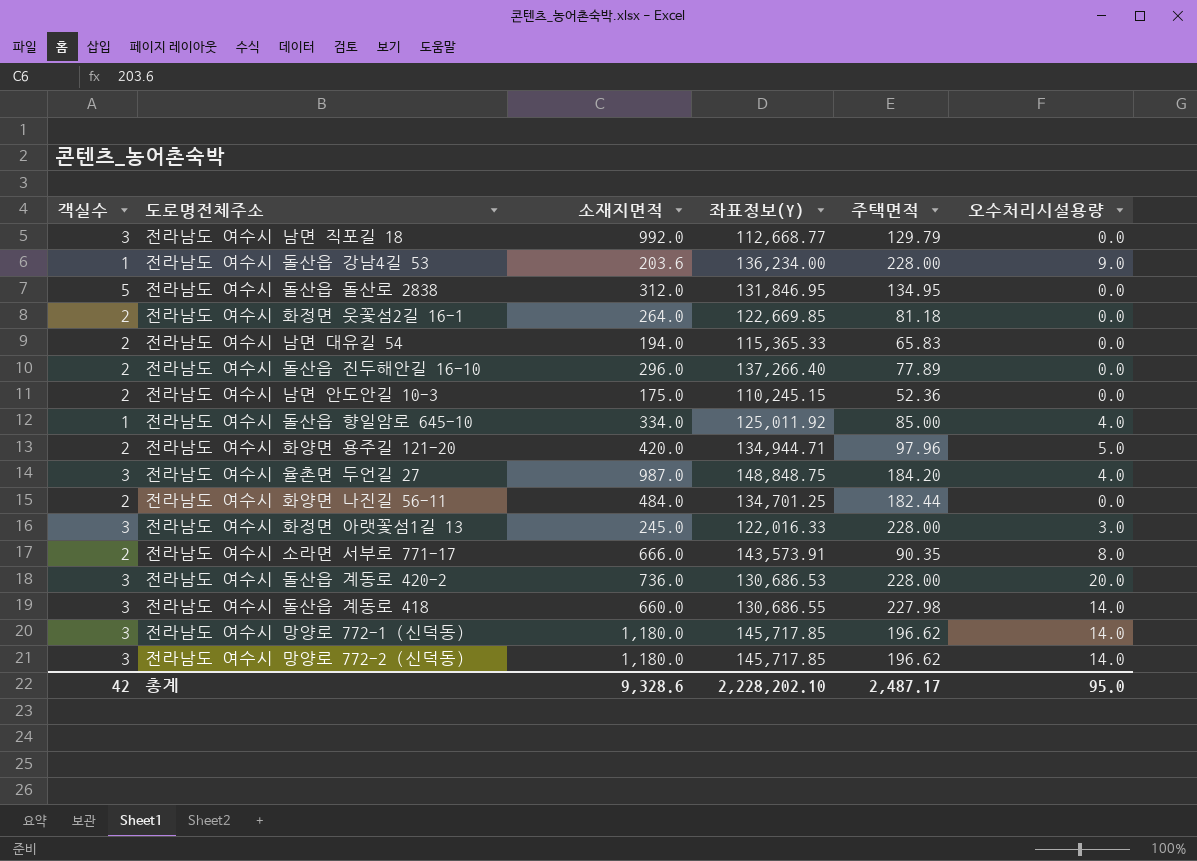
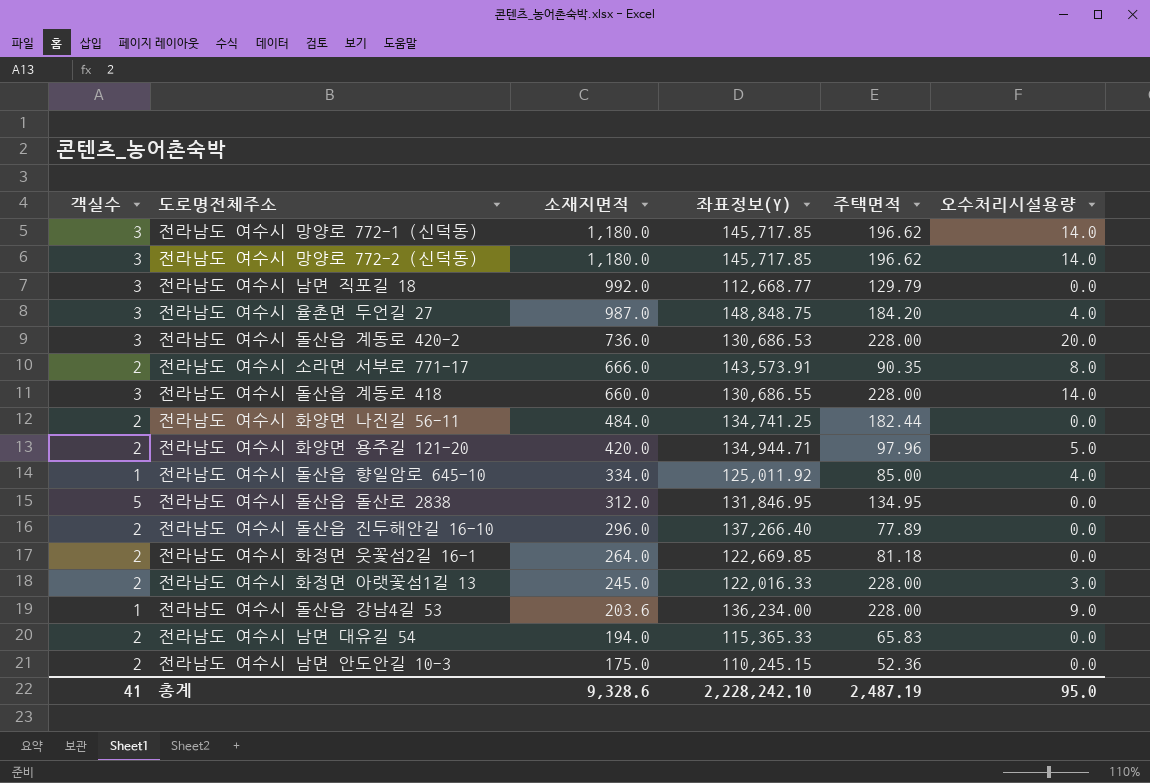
row order: none -> 소재지면적 descending
전라남도 여수시 돌산읍 계동로 418 | 주택면적: 227.98 -> 228.00
전라남도 여수시 화양면 나진길 56-11 | 좌표정보(Y): 134,701.25 -> 134,741.25
전라남도 여수시 화정면 아랫꽃섬1길 13 | 객실수: 3 -> 2
총계 | 객실수: 42 -> 41
총계 | 좌표정보(Y): 2,228,202.10 -> 2,228,242.10
총계 | 주택면적: 2,487.17 -> 2,487.19

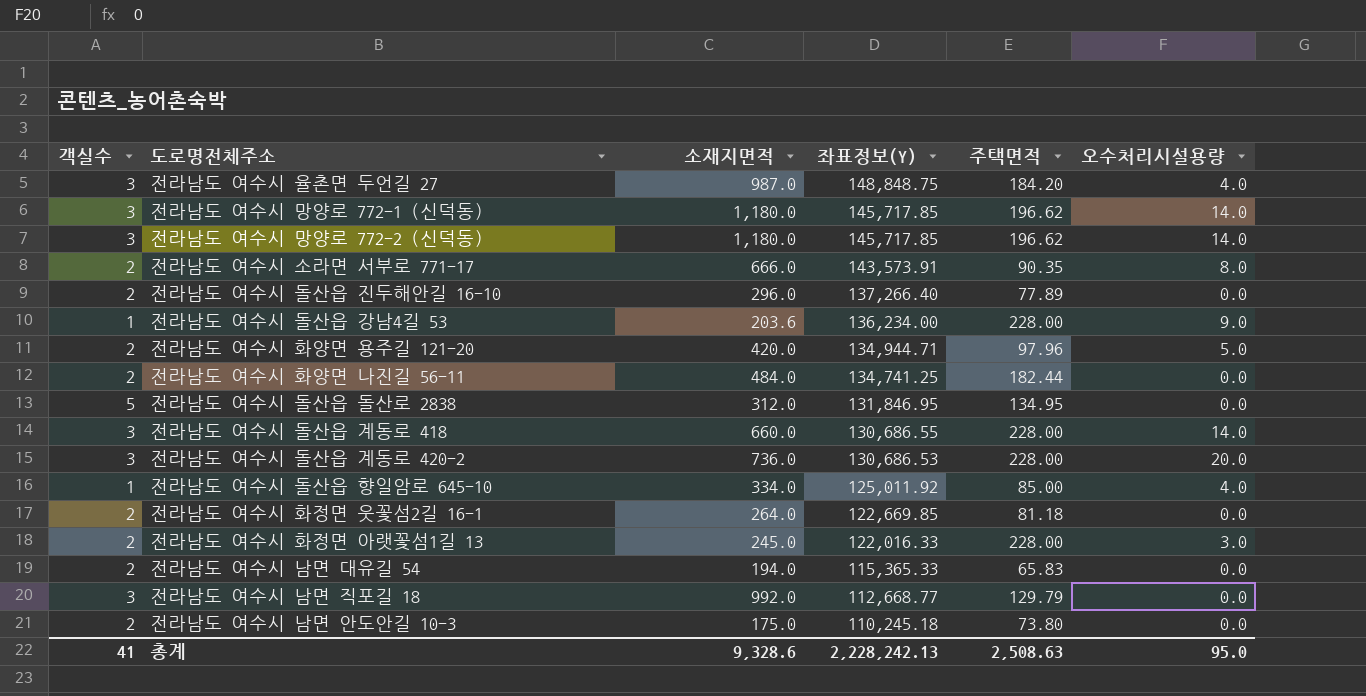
row order: 소재지면적 descending -> 좌표정보(Y) descending
전라남도 여수시 남면 안도안길 10-3 | 좌표정보(Y): 110,245.15 -> 110,245.18
전라남도 여수시 남면 안도안길 10-3 | 주택면적: 52.36 -> 73.80
총계 | 좌표정보(Y): 2,228,242.10 -> 2,228,242.13
총계 | 주택면적: 2,487.19 -> 2,508.63

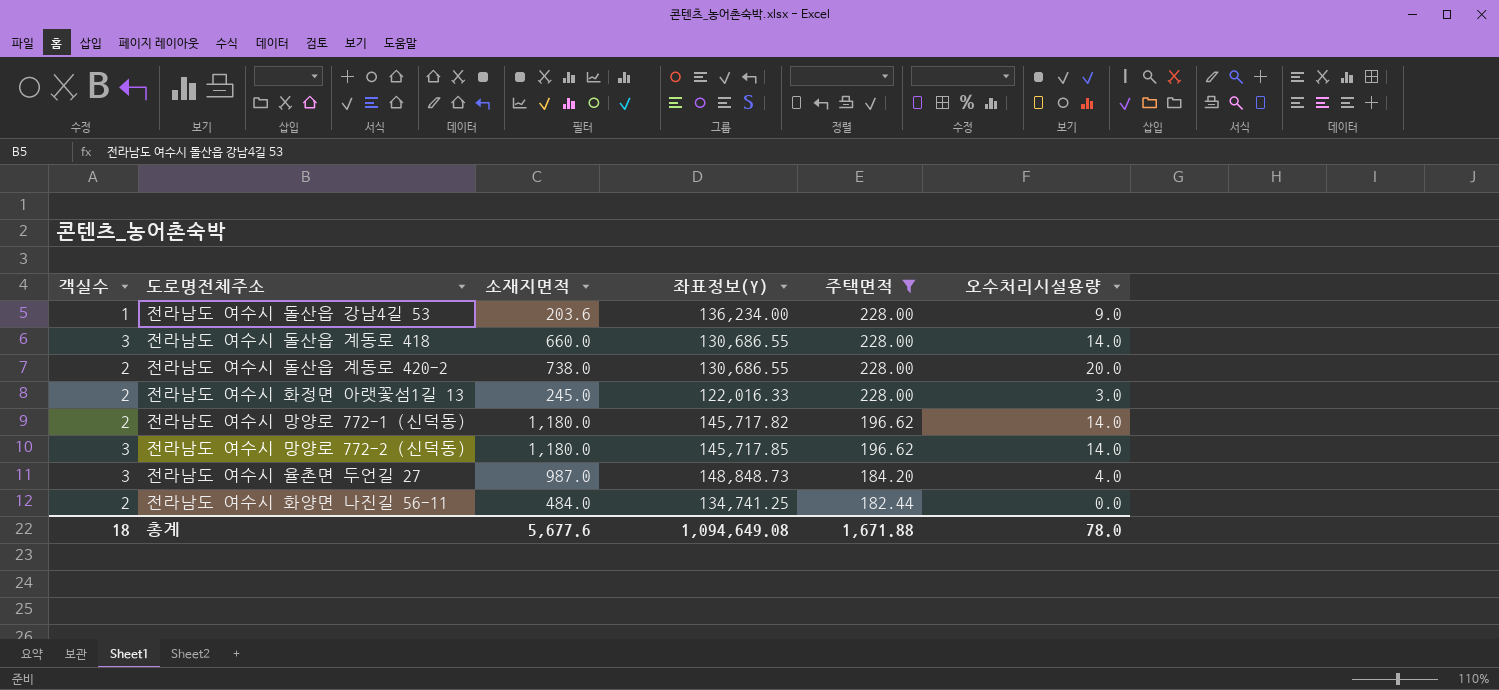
filter: none -> 주택면적 >= 182.44
row order: 좌표정보(Y) descending -> 주택면적 descending
전라남도 여수시 돌산읍 계동로 420-2 | 객실수: 3 -> 2
전라남도 여수시 돌산읍 계동로 420-2 | 소재지면적: 736.0 -> 738.0
전라남도 여수시 돌산읍 계동로 420-2 | 좌표정보(Y): 130,686.53 -> 130,686.55
전라남도 여수시 망양로 772-1 (신덕동) | 객실수: 3 -> 2
전라남도 여수시 망양로 772-1 (신덕동) | 좌표정보(Y): 145,717.85 -> 145,717.82
전라남도 여수시 율촌면 두언길 27 | 좌표정보(Y): 148,848.75 -> 148,848.73
총계 | 객실수: 41 -> 18
총계 | 소재지면적: 9,328.6 -> 5,677.6
총계 | 좌표정보(Y): 2,228,242.13 -> 1,094,649.08
총계 | 주택면적: 2,508.63 -> 1,671.88
총계 | 오수처리시설용량: 95.0 -> 78.0

